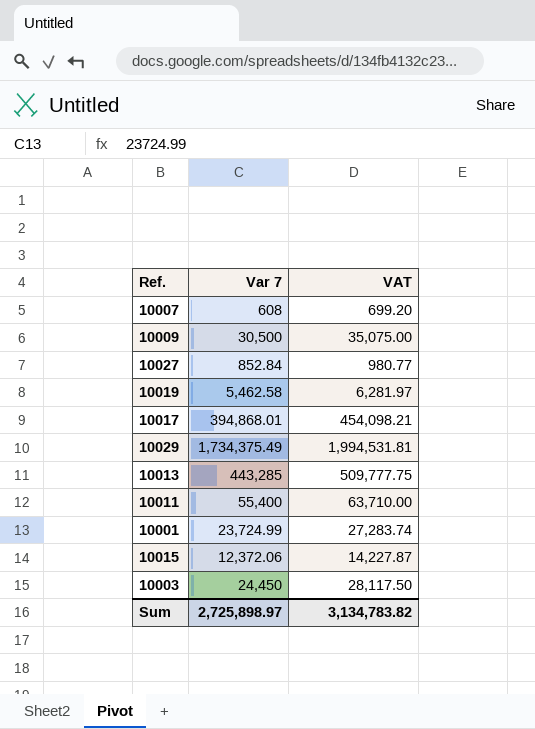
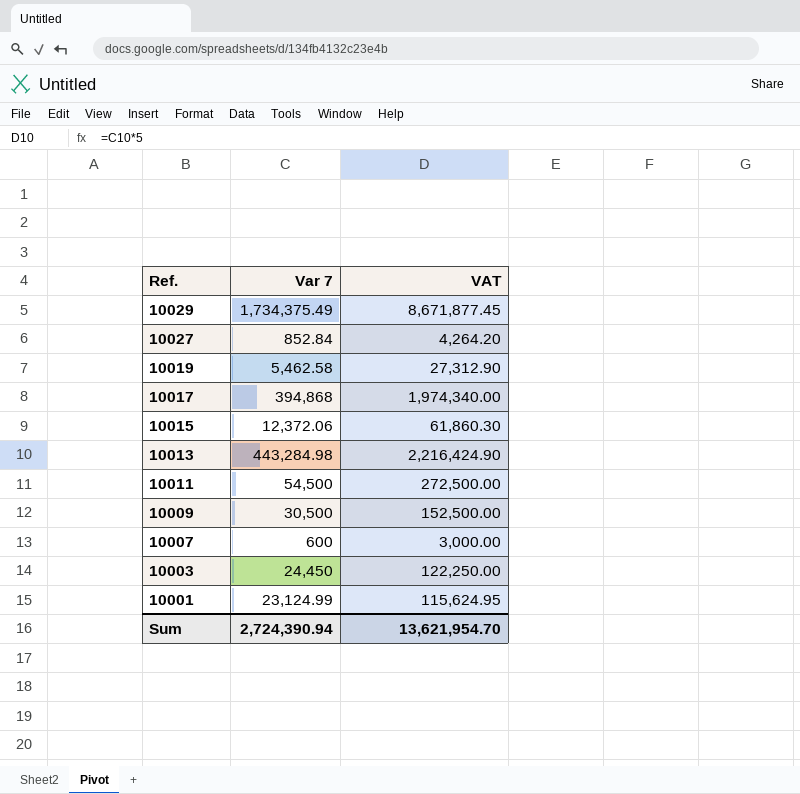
row order: none -> Ref. descending
column VAT | formula: [Var 7] * 1.15 -> [Var 7] * 5
10017 | Var 7: 394,868.01 -> 394,868
10013 | Var 7: 443,285 -> 443,284.98
10011 | Var 7: 55,400 -> 54,500
10007 | Var 7: 608 -> 600
10001 | Var 7: 23,724.99 -> 23,124.99
Sum | Var 7: 2,725,898.97 -> 2,724,390.94
Sum | VAT: 3,134,783.82 -> 13,621,954.70

